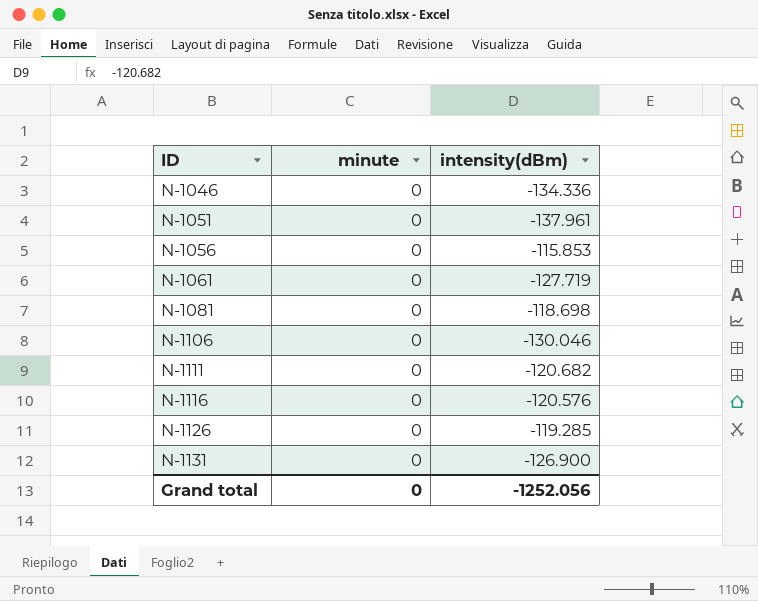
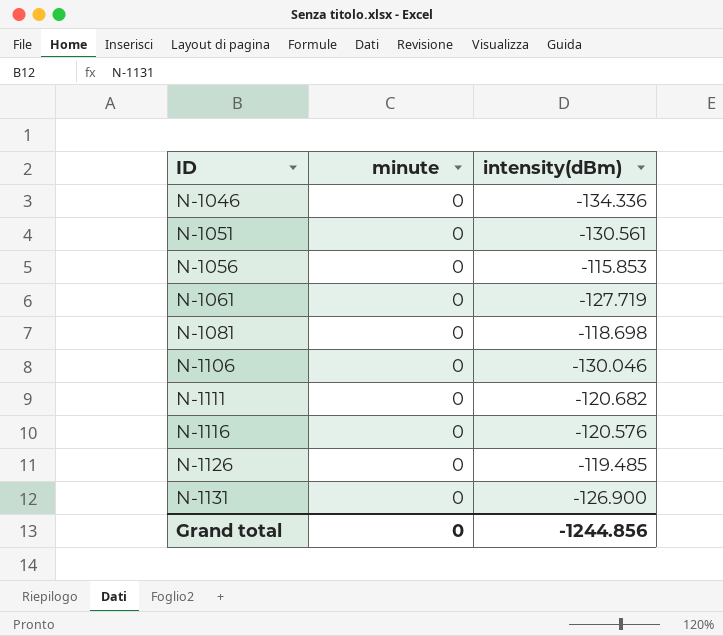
N-1051 | intensity(dBm): -137.961 -> -130.561
N-1126 | intensity(dBm): -119.285 -> -119.485
Grand total | intensity(dBm): -1252.056 -> -1244.856

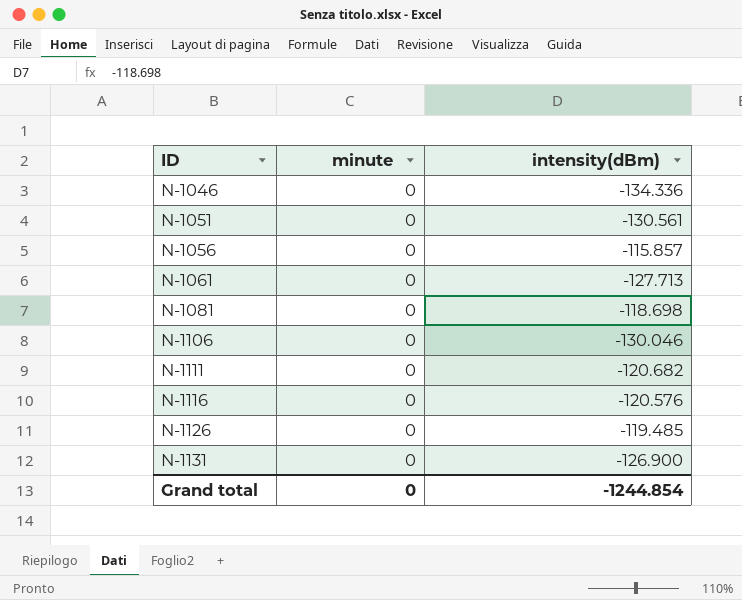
N-1056 | intensity(dBm): -115.853 -> -115.857
N-1061 | intensity(dBm): -127.719 -> -127.713
Grand total | intensity(dBm): -1244.856 -> -1244.854

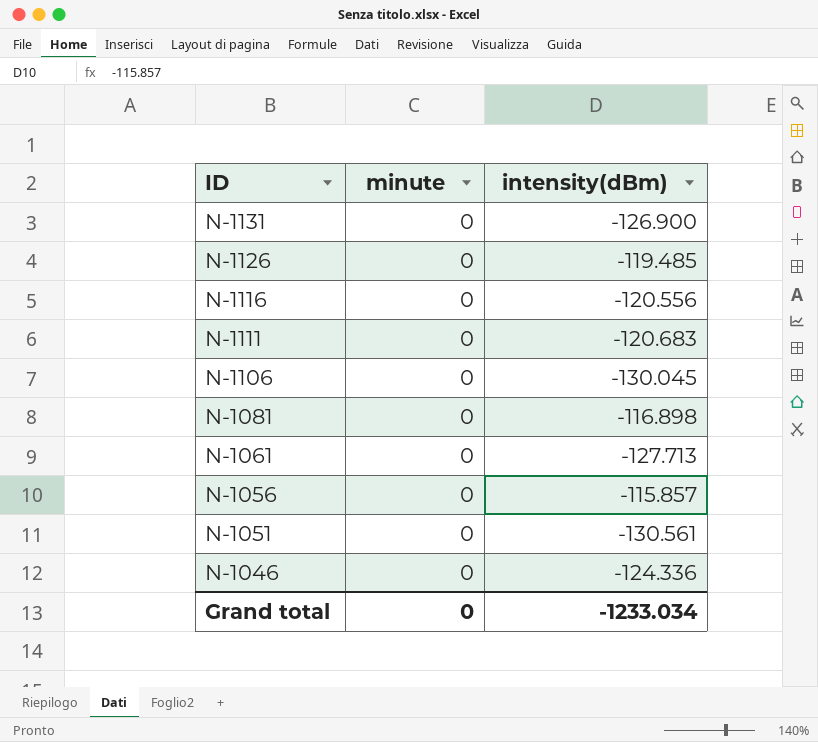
row order: ID ascending -> ID descending
N-1116 | intensity(dBm): -120.576 -> -120.556
N-1111 | intensity(dBm): -120.682 -> -120.683
N-1106 | intensity(dBm): -130.046 -> -130.045
N-1081 | intensity(dBm): -118.698 -> -116.898
N-1046 | intensity(dBm): -134.336 -> -124.336
Grand total | intensity(dBm): -1244.854 -> -1233.034

